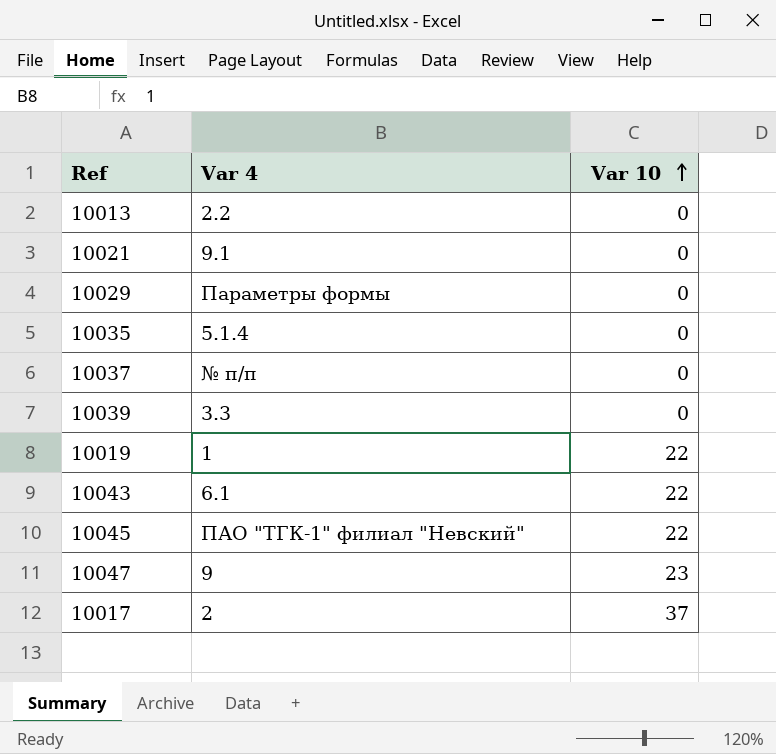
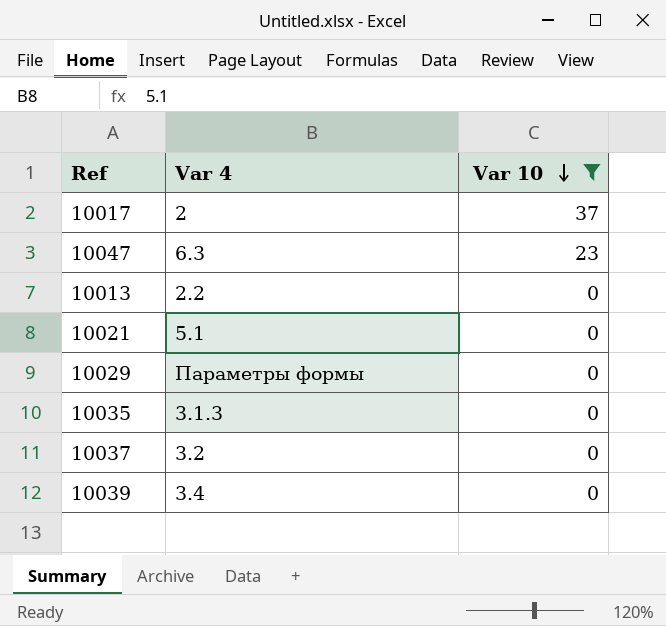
filter: none -> Var 10 != 22
row order: Var 10 ascending -> Var 10 descending
10047 | Var 4: 9 -> 6.3
10021 | Var 4: 9.1 -> 5.1
10035 | Var 4: 5.1.4 -> 3.1.3
10037 | Var 4: № п/п -> 3.2
10039 | Var 4: 3.3 -> 3.4

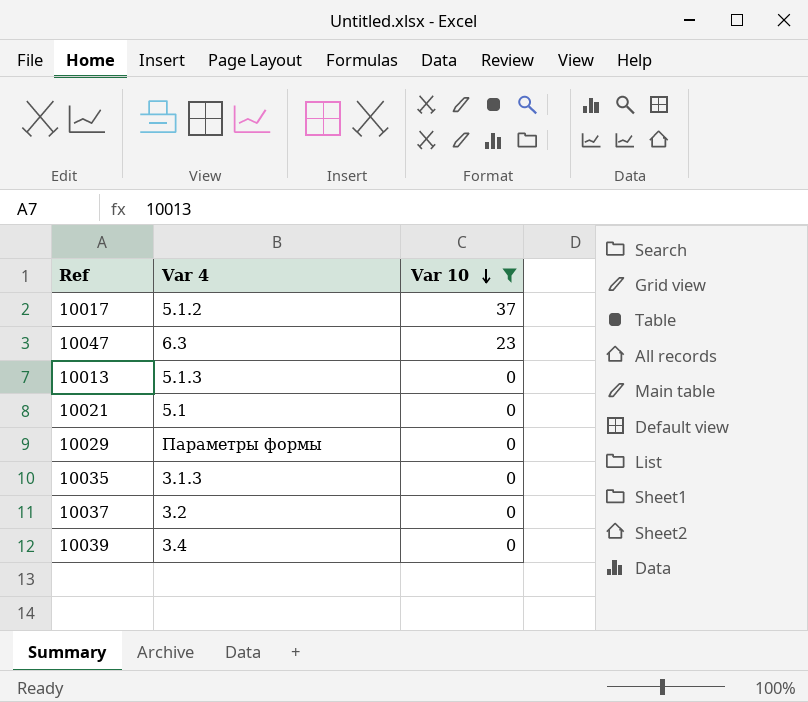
10017 | Var 4: 2 -> 5.1.2
10013 | Var 4: 2.2 -> 5.1.3

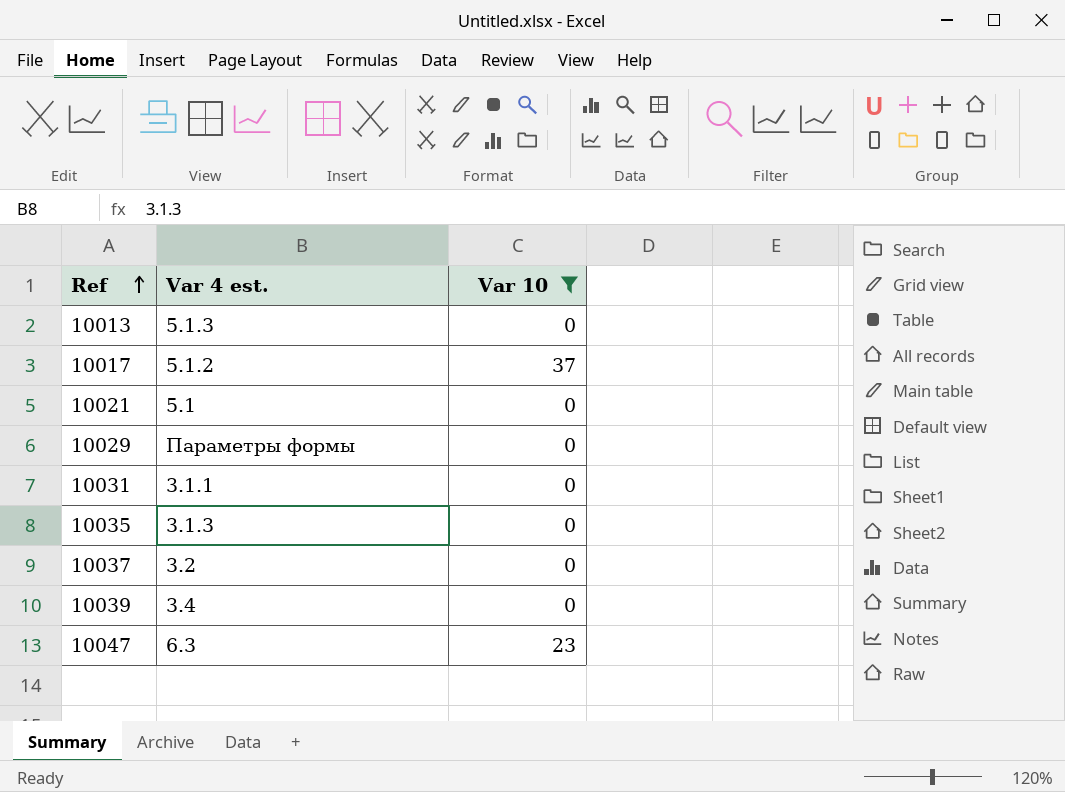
row order: Var 10 descending -> Ref ascending
column name: Var 4 -> Var 4 est.
row 10031: none -> 3.1.1 | 0

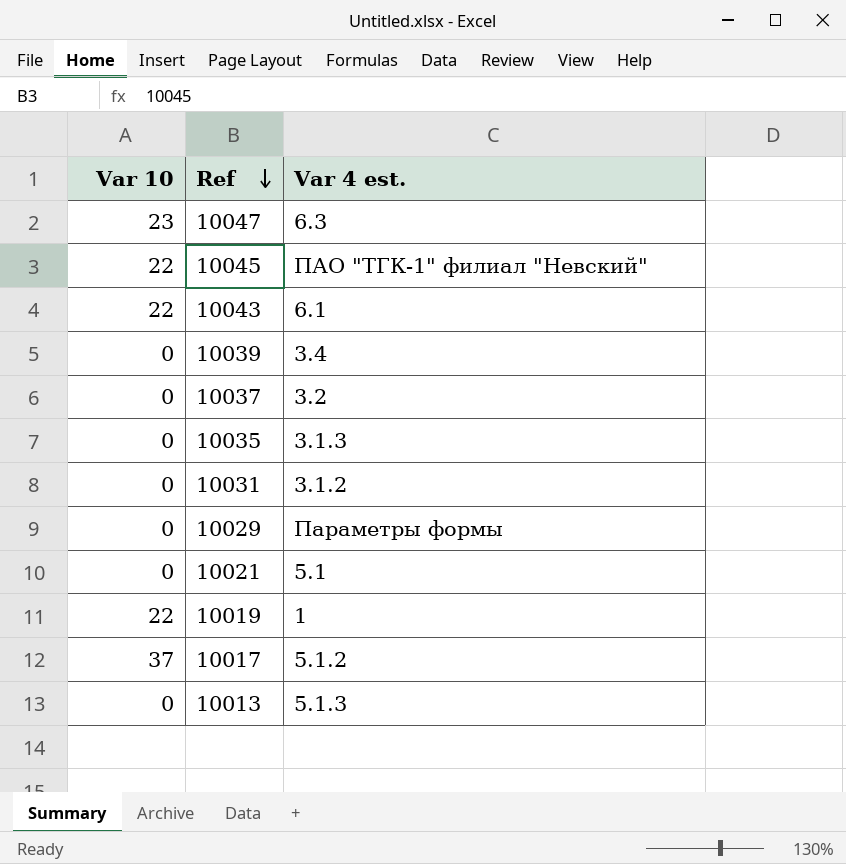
filter: Var 10 != 22 -> none
row order: Ref ascending -> Ref descending
column Var 10 | position: 3 -> 1
10031 | Var 4 est.: 3.1.1 -> 3.1.2

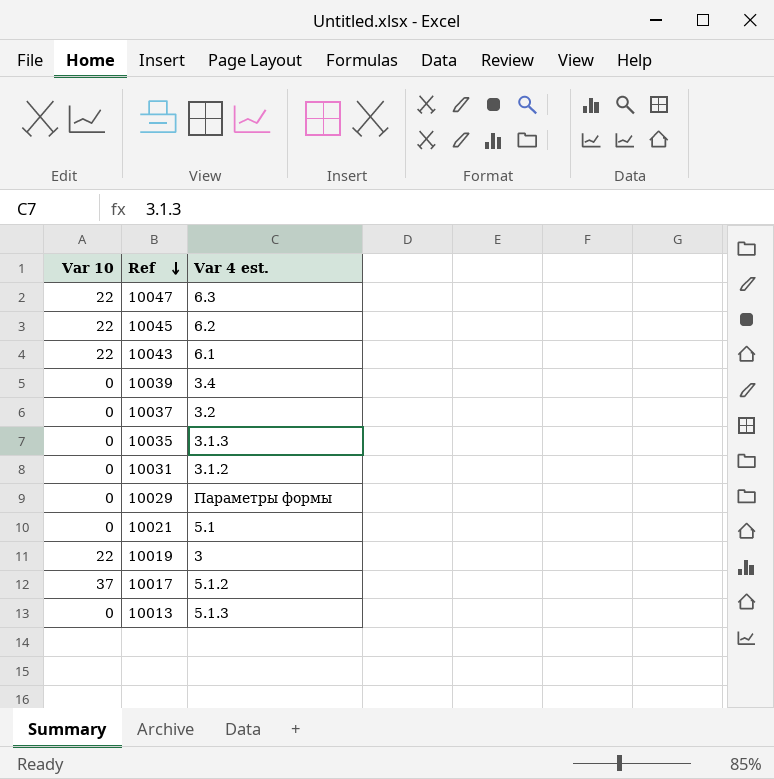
10047 | Var 10: 23 -> 22
10045 | Var 4 est.: ПАО "ТГК-1" филиал "Невский" -> 6.2
10019 | Var 4 est.: 1 -> 3

